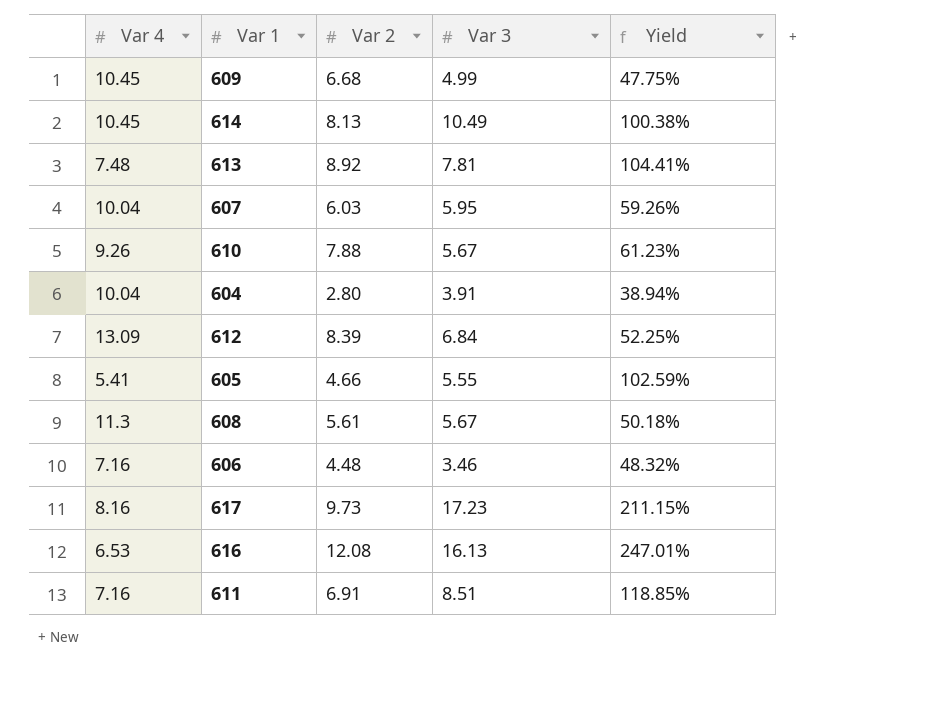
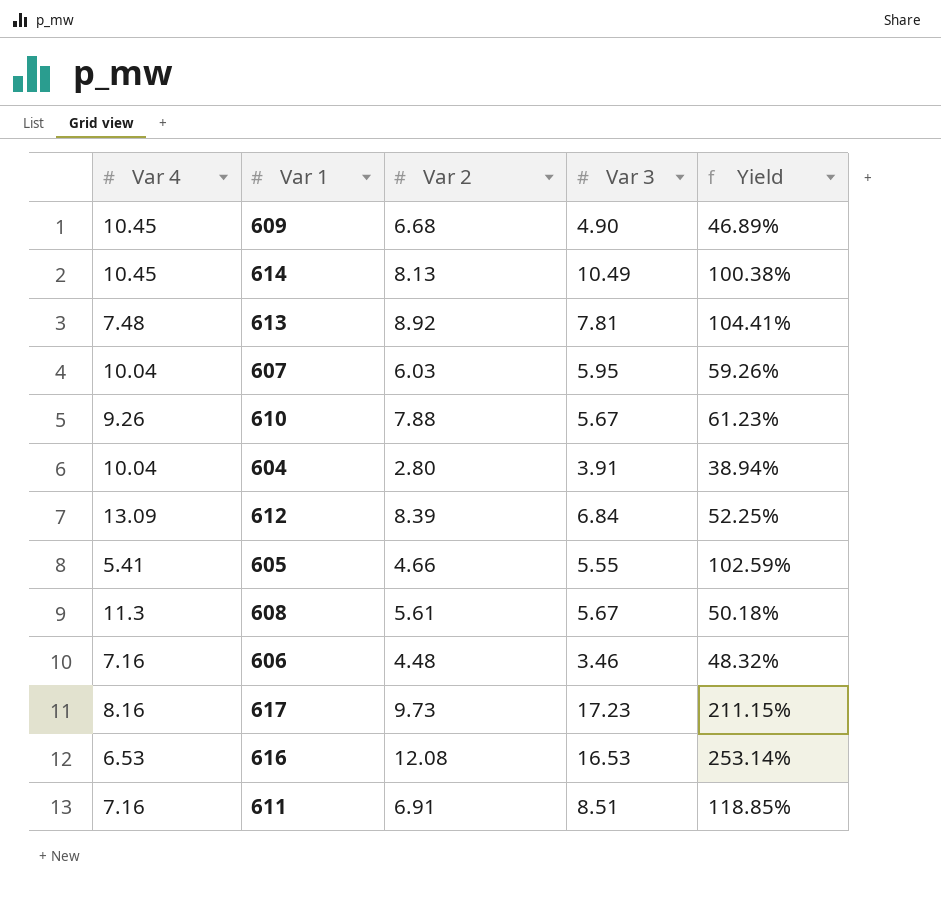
609 | Var 3: 4.99 -> 4.90
609 | Yield: 47.75% -> 46.89%
616 | Var 3: 16.13 -> 16.53
616 | Yield: 247.01% -> 253.14%

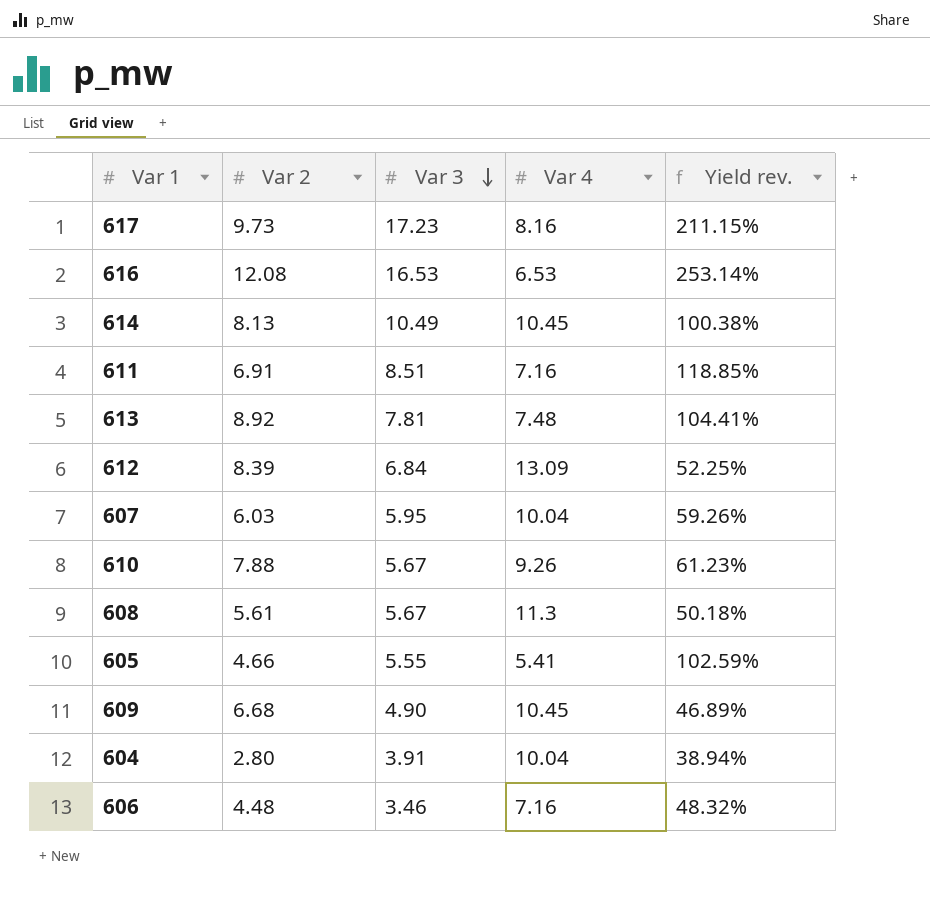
row order: none -> Var 3 descending
column Var 4 | position: 1 -> 4
column name: Yield -> Yield rev.

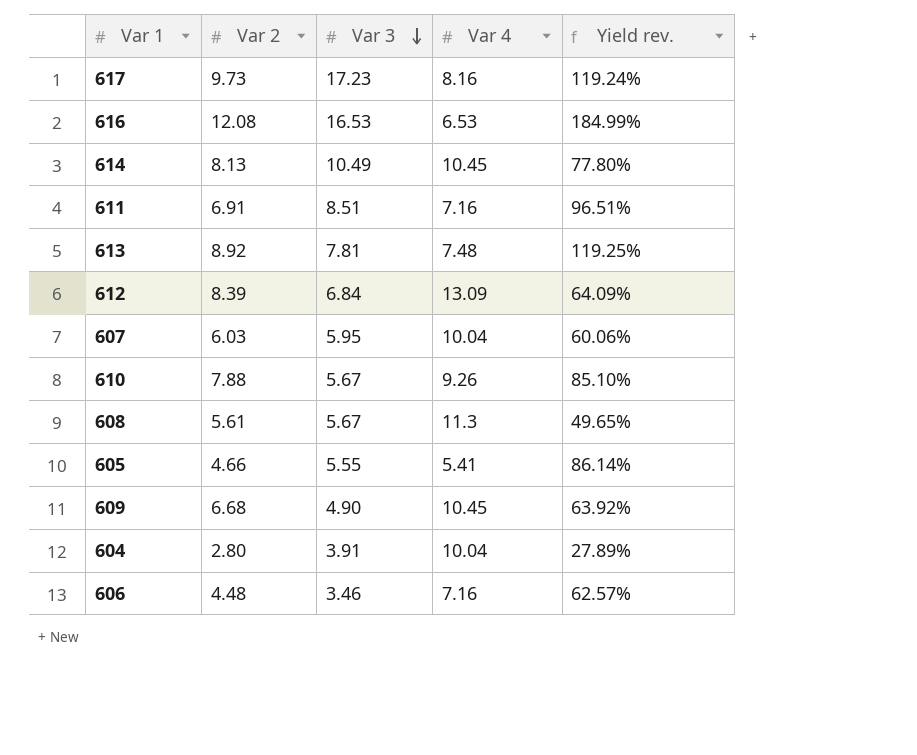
column Yield rev. | formula: [Var 3] / [Var 4] -> [Var 2] / [Var 4]

